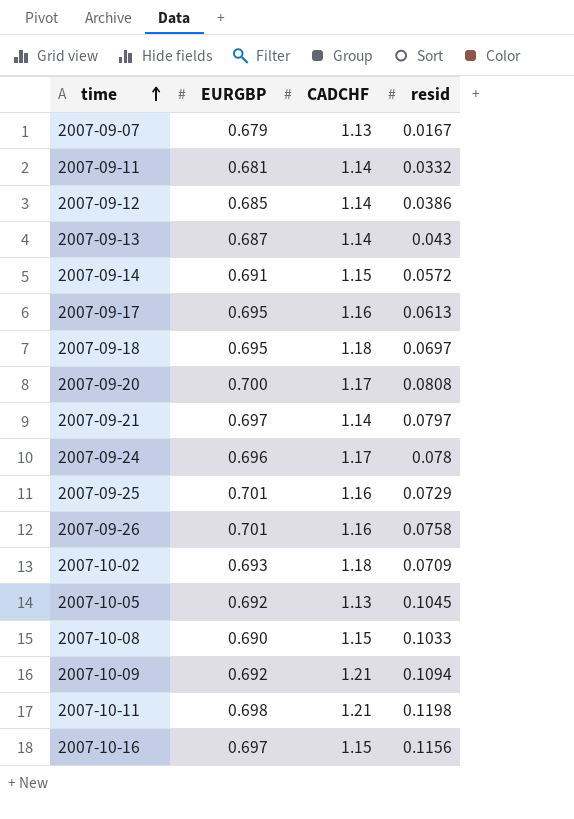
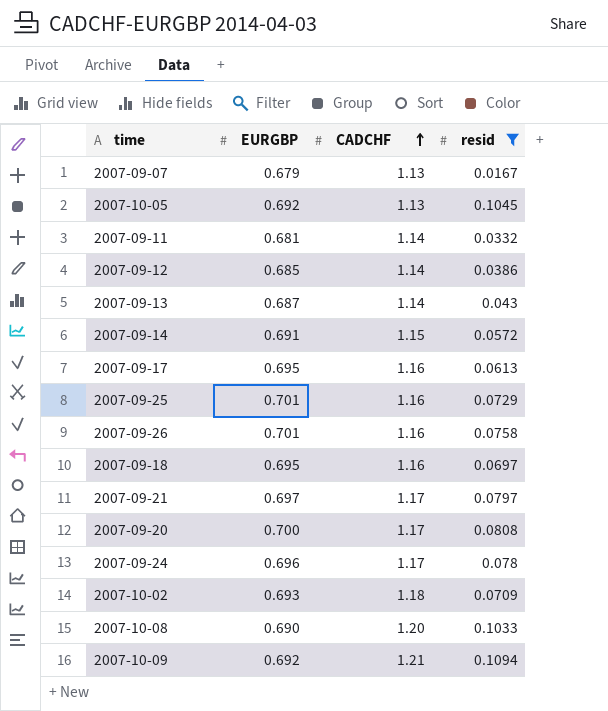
filter: none -> resid <= 0.1094
row order: time ascending -> CADCHF ascending
2007-09-18 | CADCHF: 1.18 -> 1.16
2007-09-21 | CADCHF: 1.14 -> 1.17
2007-10-08 | CADCHF: 1.15 -> 1.20

